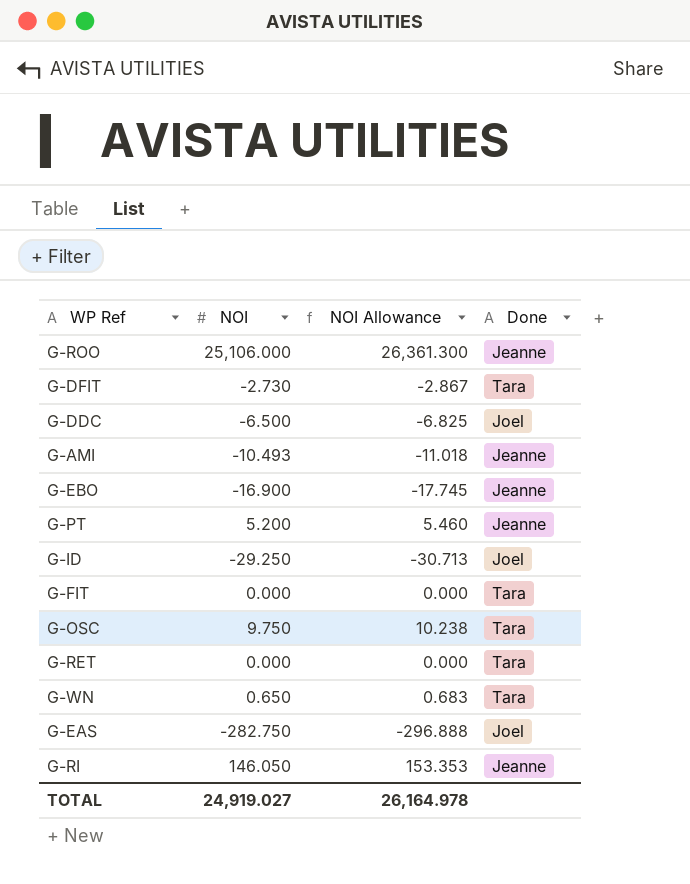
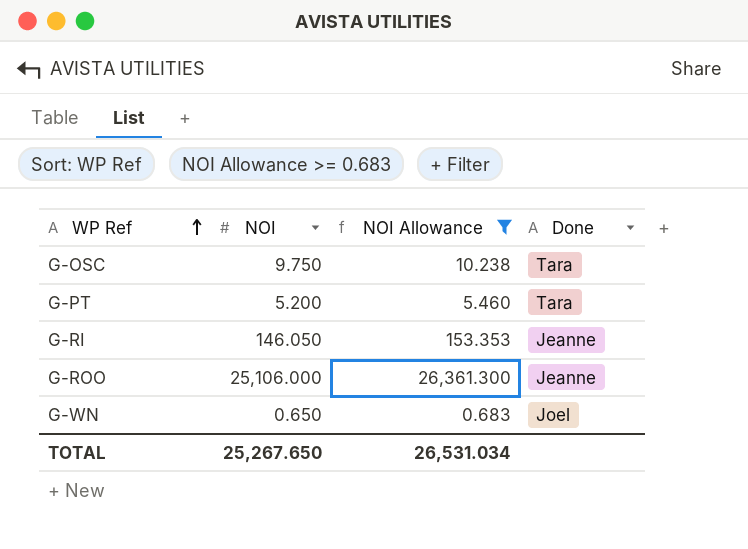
filter: none -> NOI Allowance >= 0.683
row order: none -> WP Ref ascending
G-PT | Done: Jeanne -> Tara
G-WN | Done: Tara -> Joel
TOTAL | NOI: 24,919.027 -> 25,267.650
TOTAL | NOI Allowance: 26,164.978 -> 26,531.034

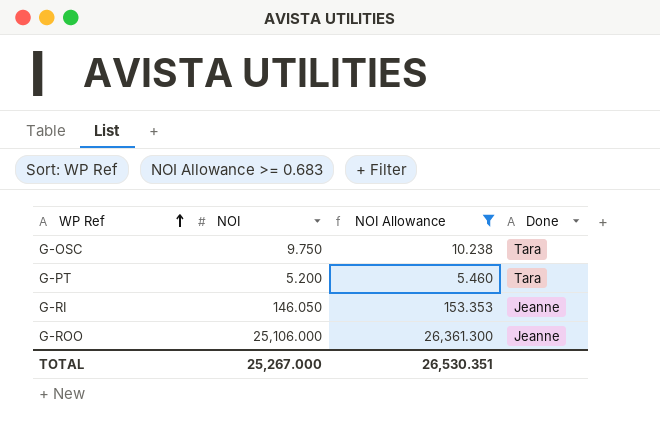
row G-WN: 0.650 | 0.683 | Joel -> none
TOTAL | NOI: 25,267.650 -> 25,267.000
TOTAL | NOI Allowance: 26,531.034 -> 26,530.351

